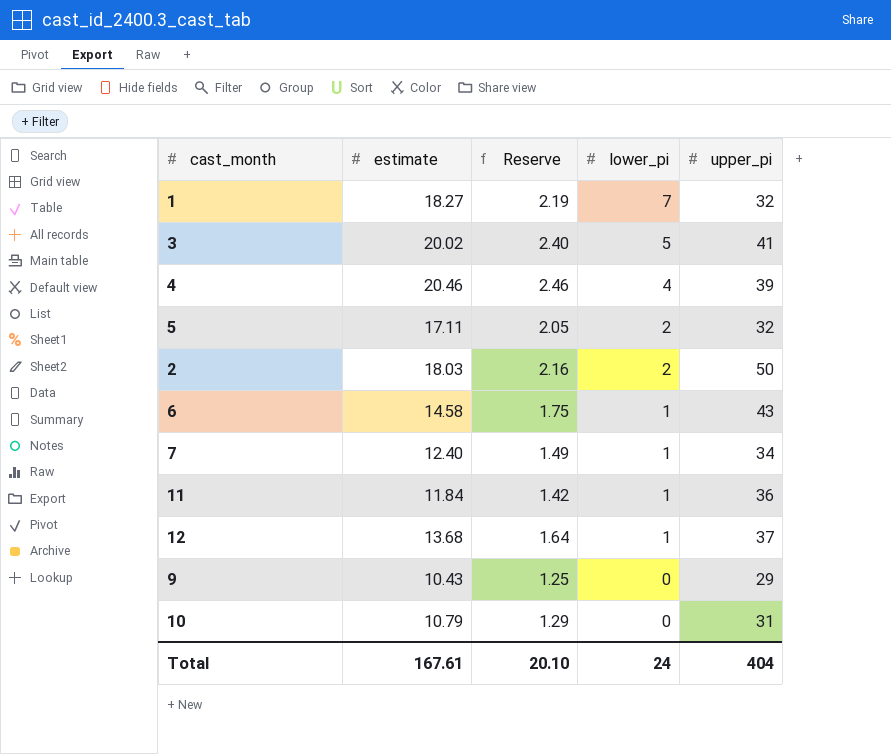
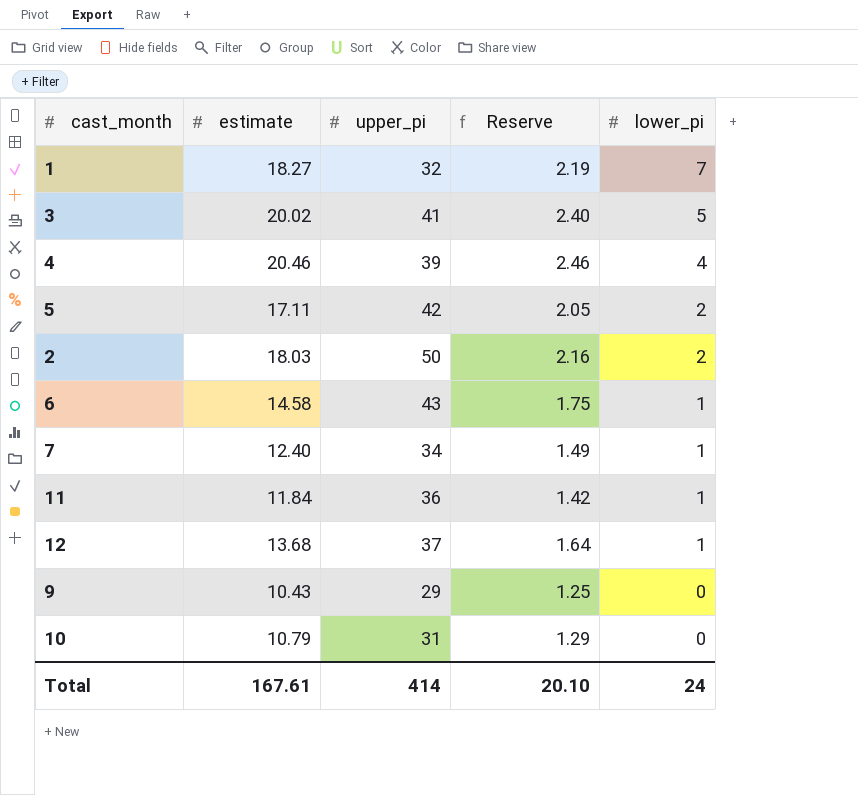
column upper_pi | position: 5 -> 3
5 | upper_pi: 32 -> 42
Total | upper_pi: 404 -> 414

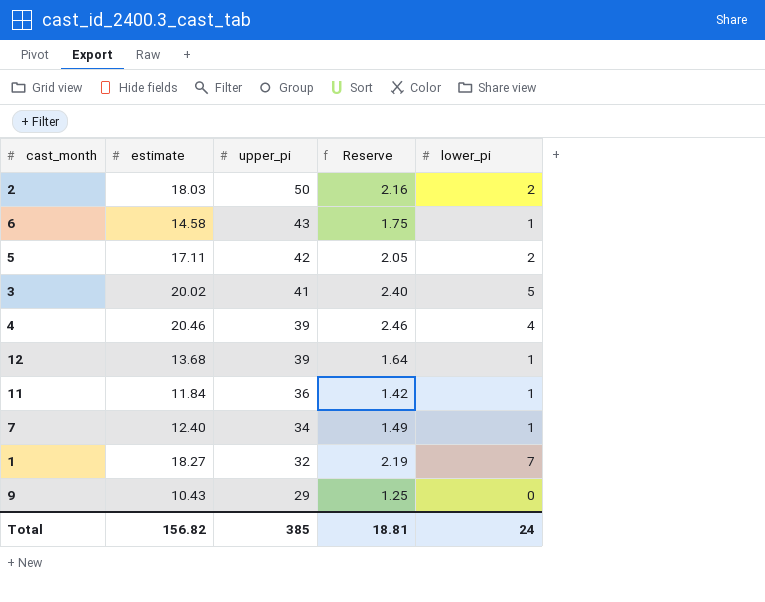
row order: lower_pi descending -> upper_pi descending
row 10: 10.79 | 31 | 1.29 | 0 -> none
12 | upper_pi: 37 -> 39
Total | estimate: 167.61 -> 156.82
Total | upper_pi: 414 -> 385
Total | Reserve: 20.10 -> 18.81

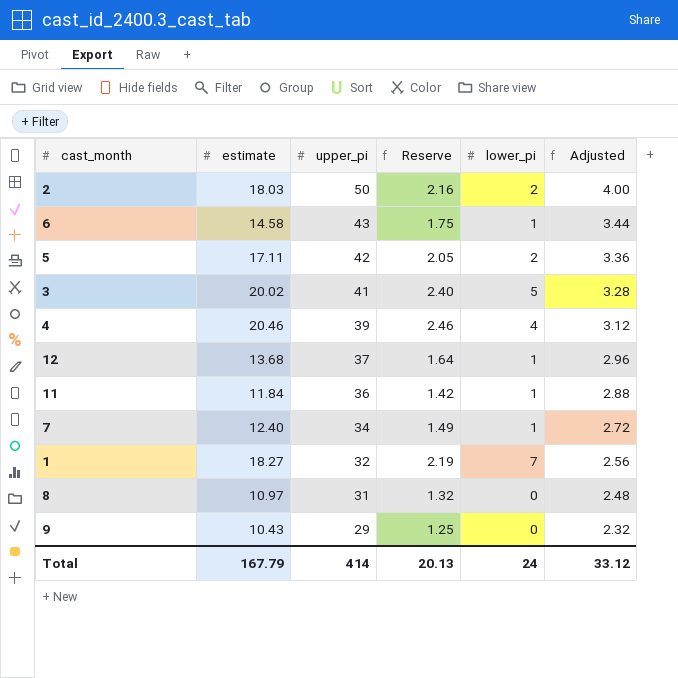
column Adjusted | formula: none -> [upper_pi] * 0.08
12 | upper_pi: 39 -> 37
row 8: none -> 10.97 | 31 | 1.32 | 0 | 2.48
Total | estimate: 156.82 -> 167.79
Total | upper_pi: 385 -> 414
Total | Reserve: 18.81 -> 20.13

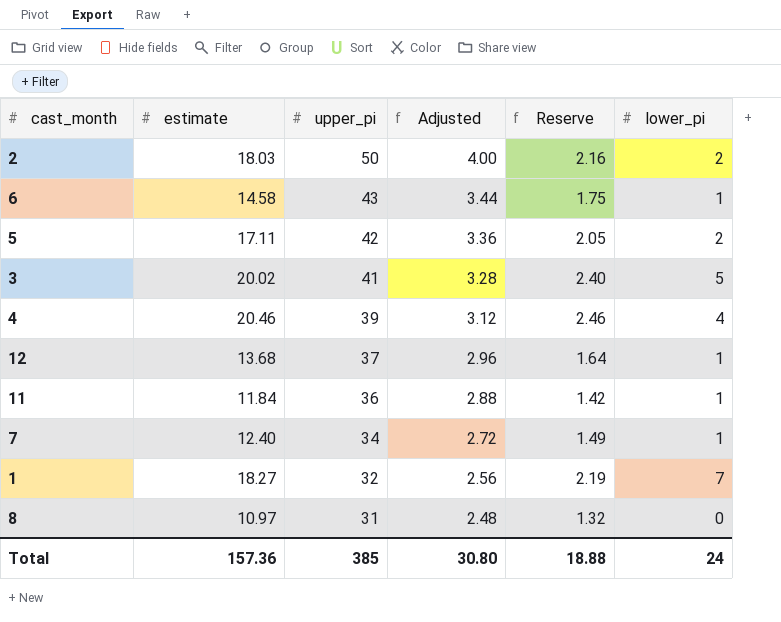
column Adjusted | position: 6 -> 4
row 9: 10.43 | 29 | 1.25 | 0 | 2.32 -> none
Total | estimate: 167.79 -> 157.36
Total | upper_pi: 414 -> 385
Total | Adjusted: 33.12 -> 30.80
Total | Reserve: 20.13 -> 18.88

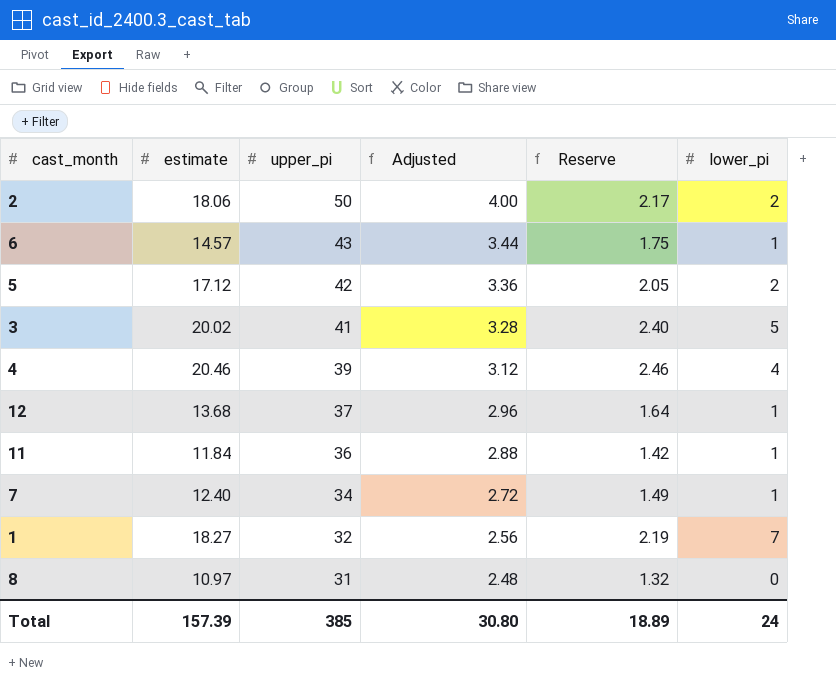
2 | estimate: 18.03 -> 18.06
2 | Reserve: 2.16 -> 2.17
6 | estimate: 14.58 -> 14.57
5 | estimate: 17.11 -> 17.12
Total | estimate: 157.36 -> 157.39
Total | Reserve: 18.88 -> 18.89

